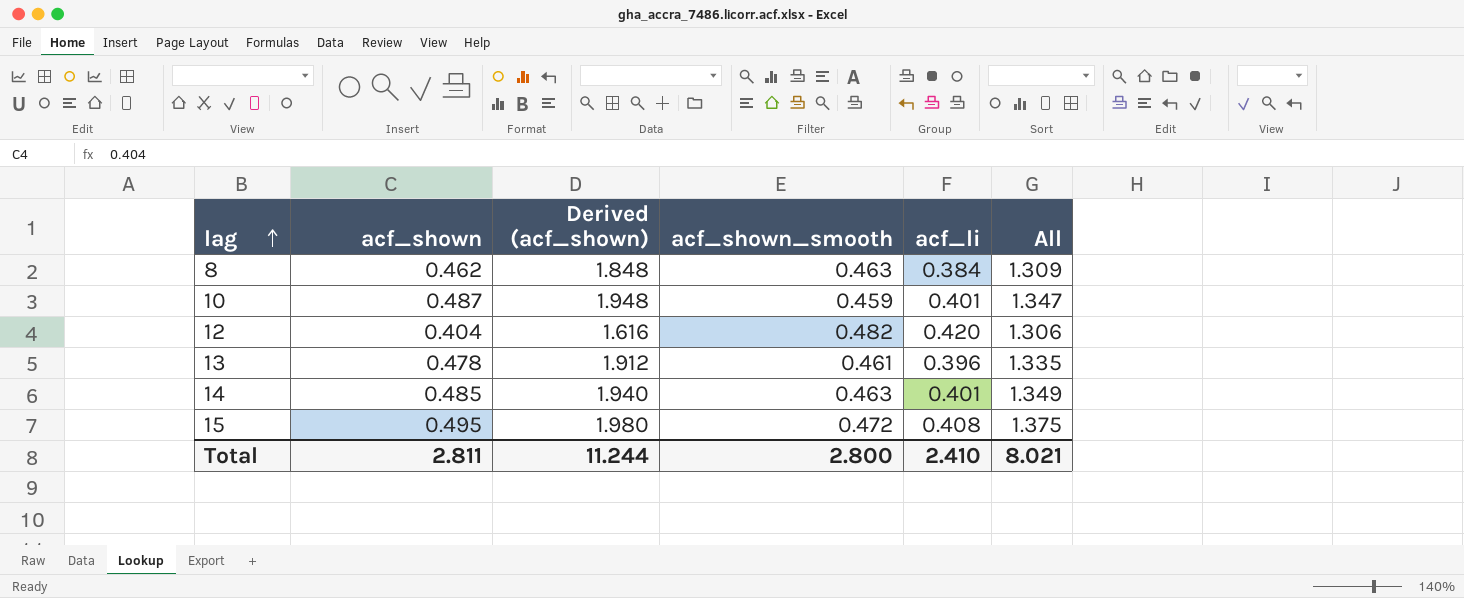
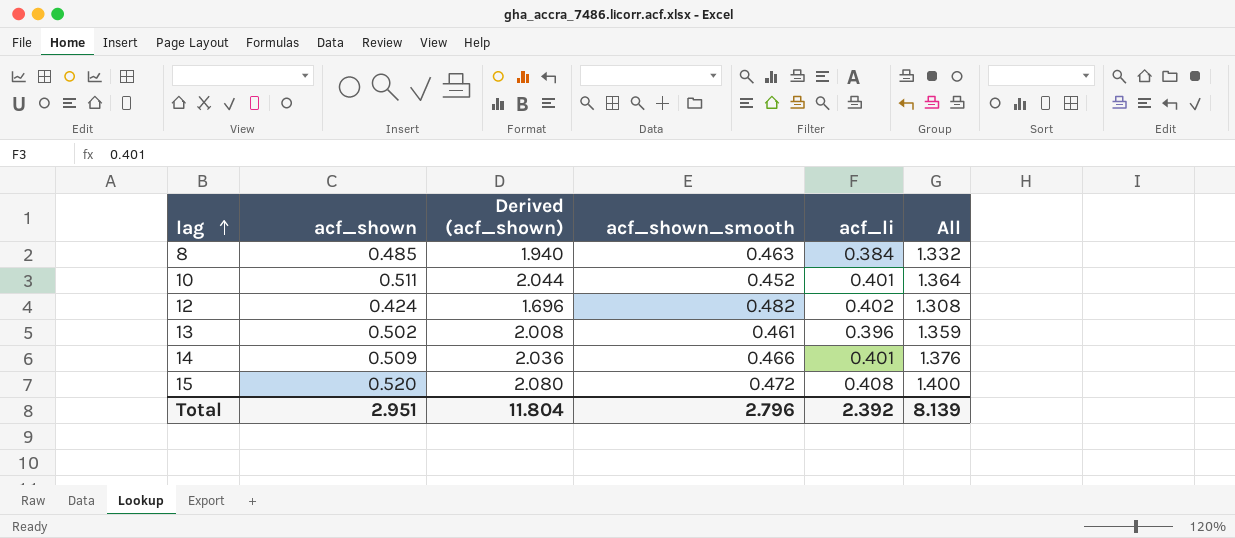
8 | acf_shown: 0.462 -> 0.485
8 | Derived (acf_shown): 1.848 -> 1.940
8 | All: 1.309 -> 1.332
10 | acf_shown: 0.487 -> 0.511
10 | Derived (acf_shown): 1.948 -> 2.044
10 | acf_shown_smooth: 0.459 -> 0.452
10 | All: 1.347 -> 1.364
12 | acf_shown: 0.404 -> 0.424
12 | Derived (acf_shown): 1.616 -> 1.696
12 | acf_li: 0.420 -> 0.402
12 | All: 1.306 -> 1.308
13 | acf_shown: 0.478 -> 0.502
13 | Derived (acf_shown): 1.912 -> 2.008
13 | All: 1.335 -> 1.359
14 | acf_shown: 0.485 -> 0.509
14 | Derived (acf_shown): 1.940 -> 2.036
14 | acf_shown_smooth: 0.463 -> 0.466
14 | All: 1.349 -> 1.376
15 | acf_shown: 0.495 -> 0.520
15 | Derived (acf_shown): 1.980 -> 2.080
15 | All: 1.375 -> 1.400
Total | acf_shown: 2.811 -> 2.951
Total | Derived (acf_shown): 11.244 -> 11.804
Total | acf_shown_smooth: 2.800 -> 2.796
Total | acf_li: 2.410 -> 2.392
Total | All: 8.021 -> 8.139

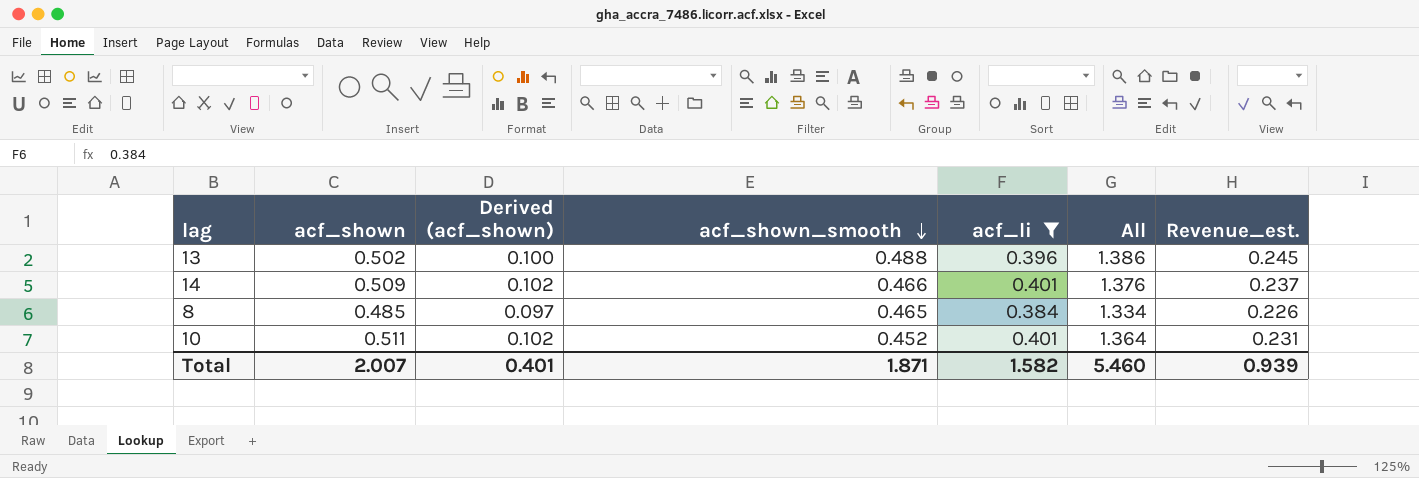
filter: none -> acf_li <= 0.401
row order: lag ascending -> acf_shown_smooth descending
column Derived (acf_shown) | formula: [acf_shown] * 4 -> [acf_shown] * 0.2
column Revenue_est. | formula: none -> [acf_shown] * [acf_shown_smooth]
13 | acf_shown_smooth: 0.461 -> 0.488
13 | All: 1.359 -> 1.386
8 | acf_shown_smooth: 0.463 -> 0.465
8 | All: 1.332 -> 1.334
Total | acf_shown: 2.951 -> 2.007
Total | Derived (acf_shown): 11.804 -> 0.401
Total | acf_shown_smooth: 2.796 -> 1.871
Total | acf_li: 2.392 -> 1.582
Total | All: 8.139 -> 5.460

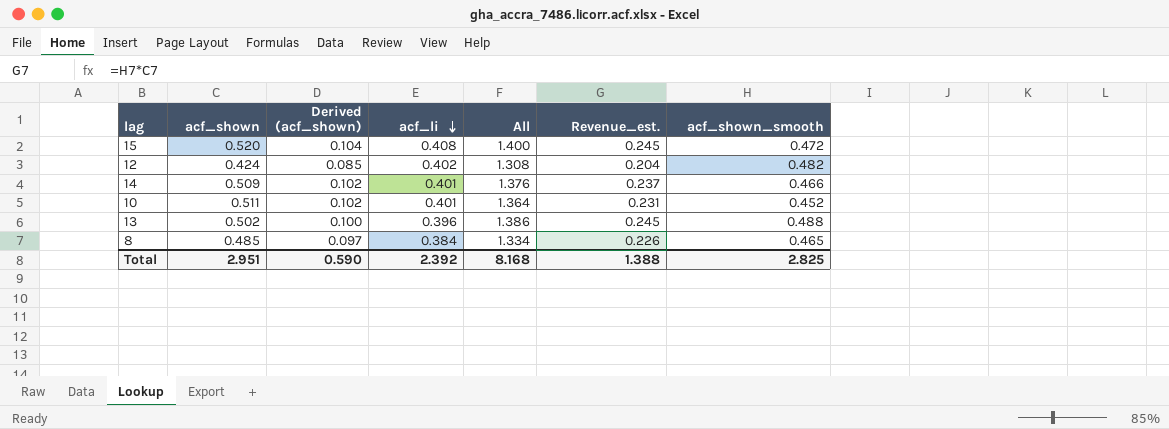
filter: acf_li <= 0.401 -> none
row order: acf_shown_smooth descending -> acf_li descending
column acf_shown_smooth | position: 4 -> 7
Total | acf_shown: 2.007 -> 2.951
Total | Derived (acf_shown): 0.401 -> 0.590
Total | acf_li: 1.582 -> 2.392
Total | All: 5.460 -> 8.168
Total | Revenue_est.: 0.939 -> 1.388
Total | acf_shown_smooth: 1.871 -> 2.825

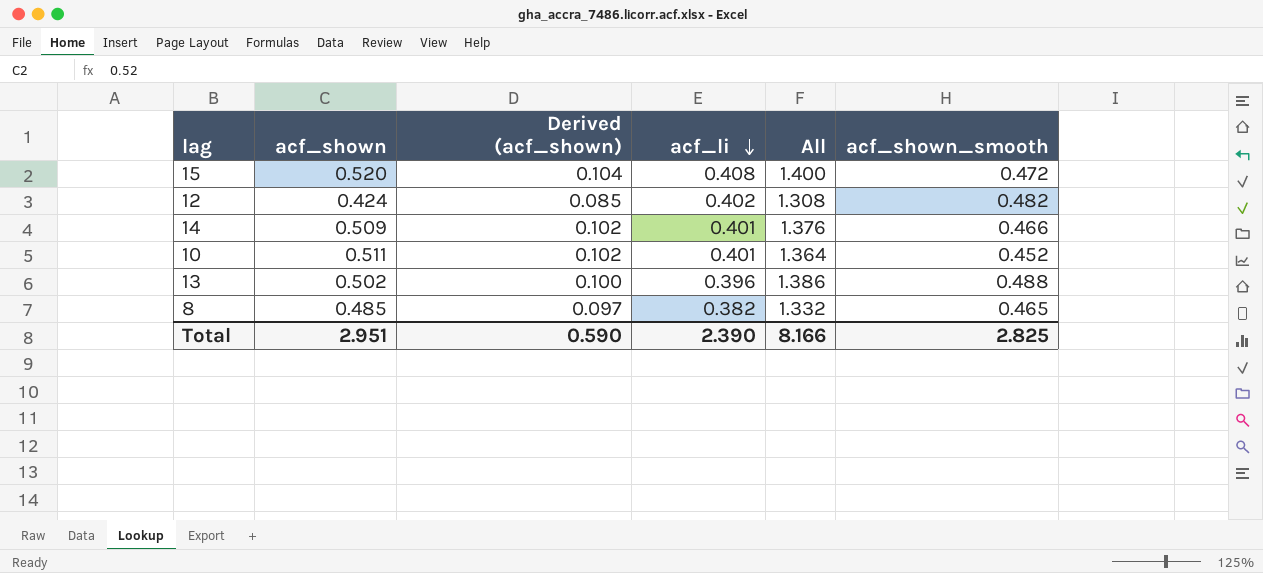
column Revenue_est. | formula: [acf_shown] * [acf_shown_smooth] -> none
8 | acf_li: 0.384 -> 0.382
8 | All: 1.334 -> 1.332
Total | acf_li: 2.392 -> 2.390
Total | All: 8.168 -> 8.166

